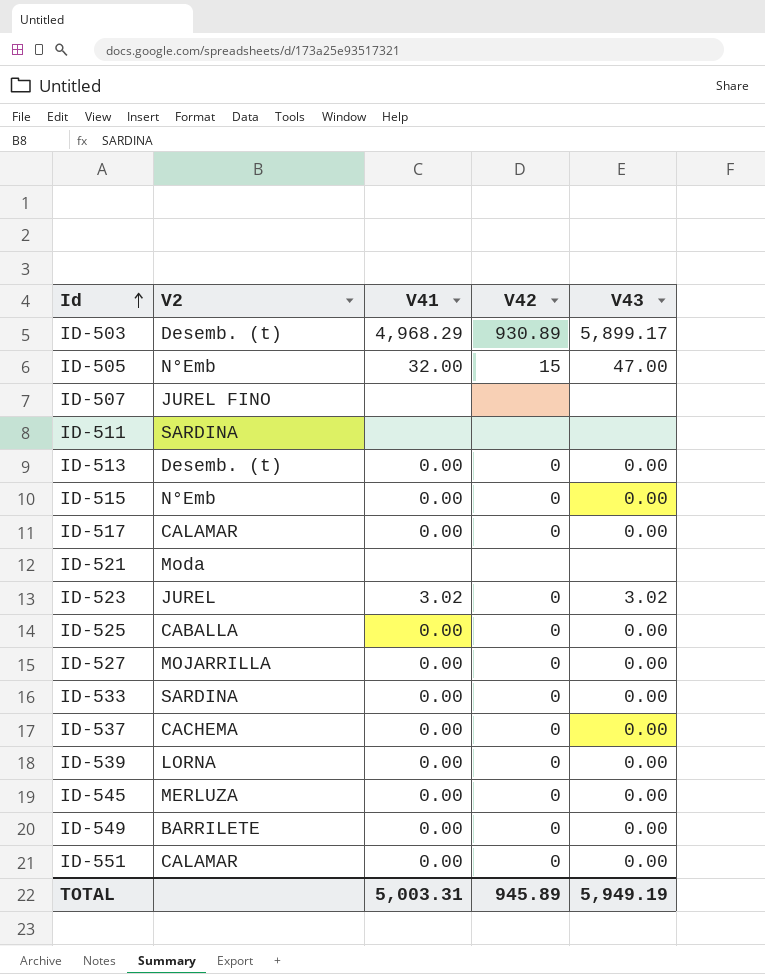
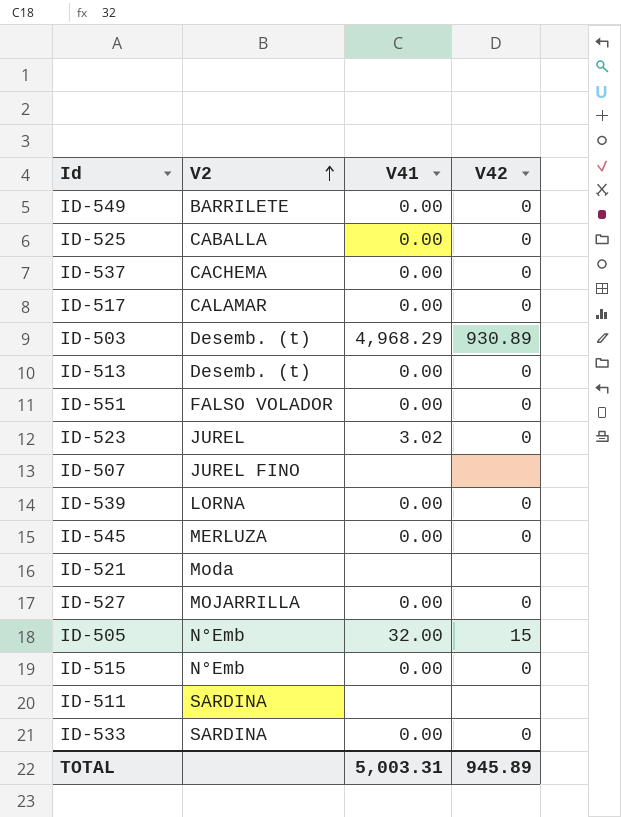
row order: Id ascending -> V2 ascending
column V43 | position: 5 -> none
ID-551 | V2: CALAMAR -> FALSO VOLADOR

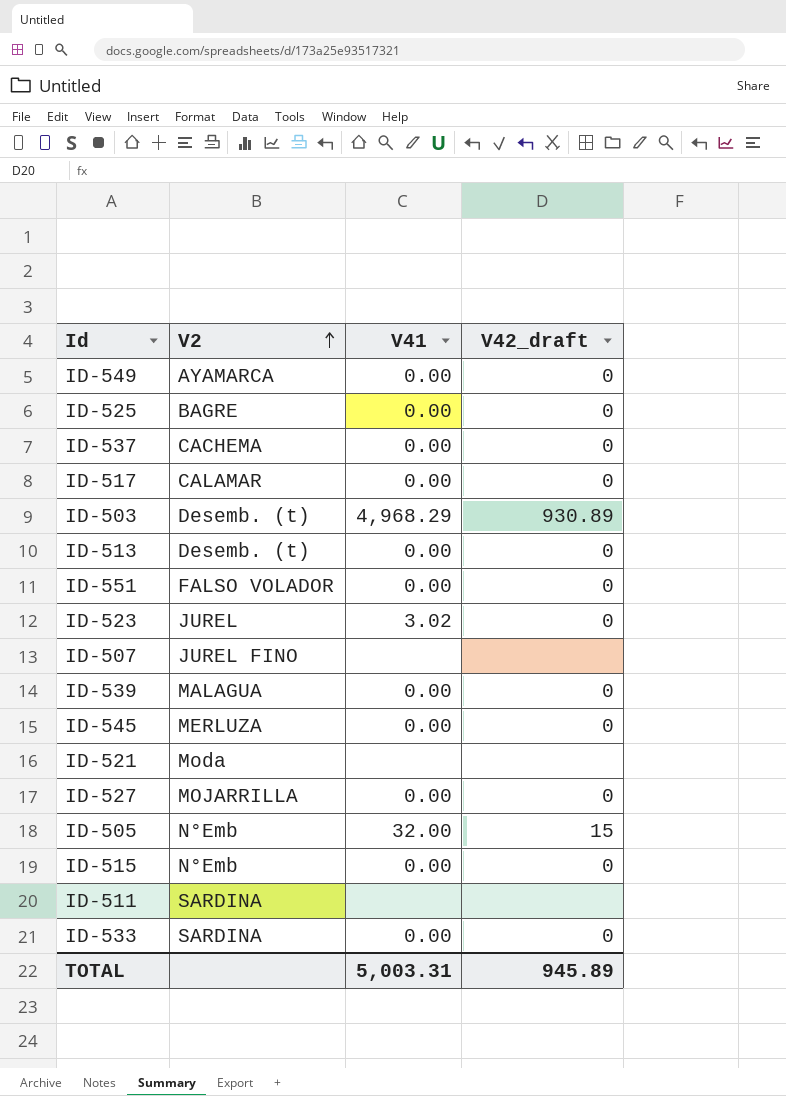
column name: V42 -> V42_draft
ID-549 | V2: BARRILETE -> AYAMARCA
ID-525 | V2: CABALLA -> BAGRE
ID-539 | V2: LORNA -> MALAGUA

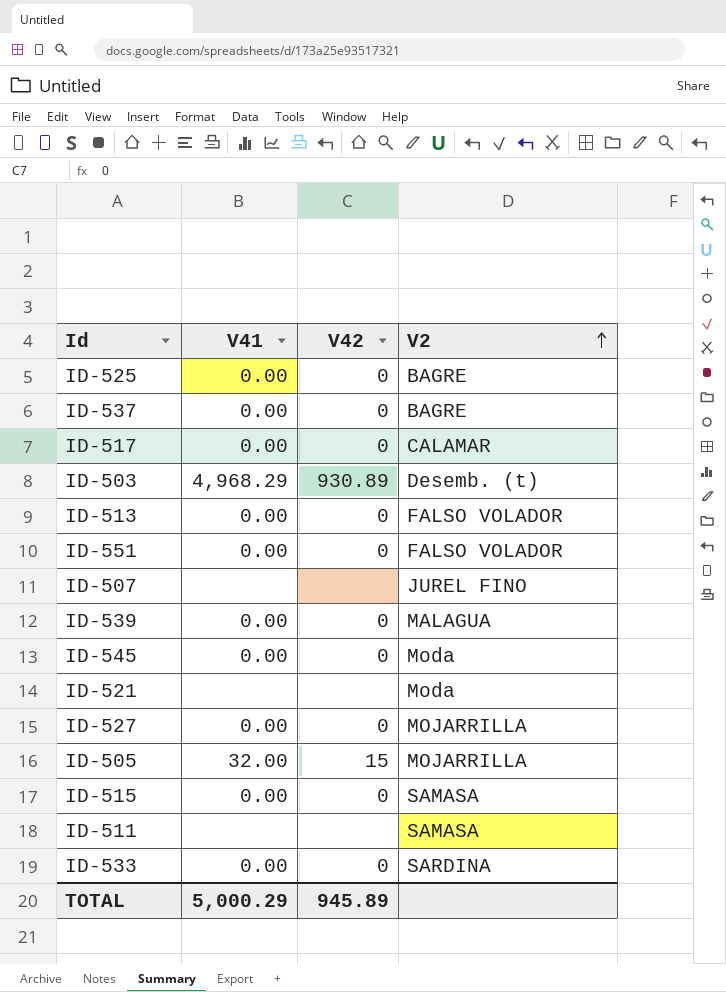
column name: V42_draft -> V42
column V2 | position: 2 -> 4
row ID-549: AYAMARCA | 0.00 | 0 -> none
row ID-523: JUREL | 3.02 | 0 -> none
ID-537 | V2: CACHEMA -> BAGRE
ID-513 | V2: Desemb. (t) -> FALSO VOLADOR
ID-545 | V2: MERLUZA -> Moda
ID-505 | V2: N°Emb -> MOJARRILLA
ID-515 | V2: N°Emb -> SAMASA
ID-511 | V2: SARDINA -> SAMASA
TOTAL | V41: 5,003.31 -> 5,000.29

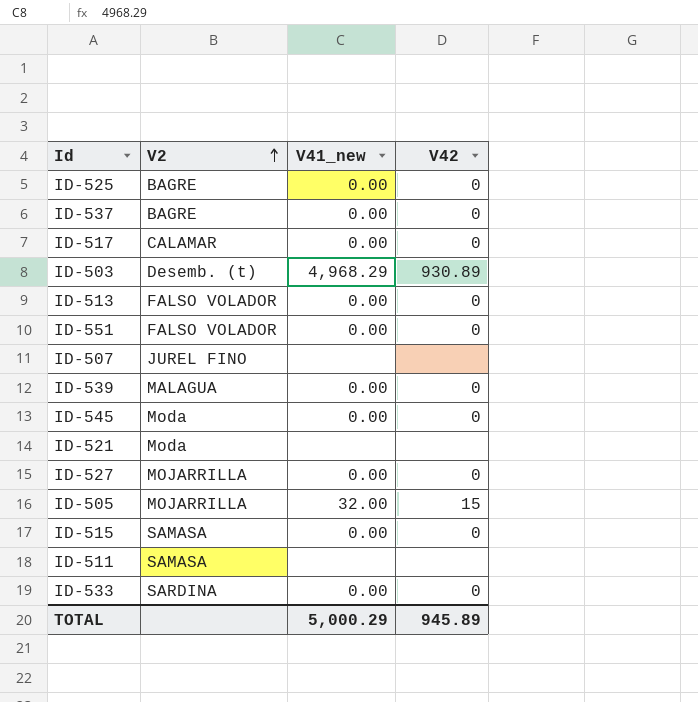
column V2 | position: 4 -> 2
column name: V41 -> V41_new

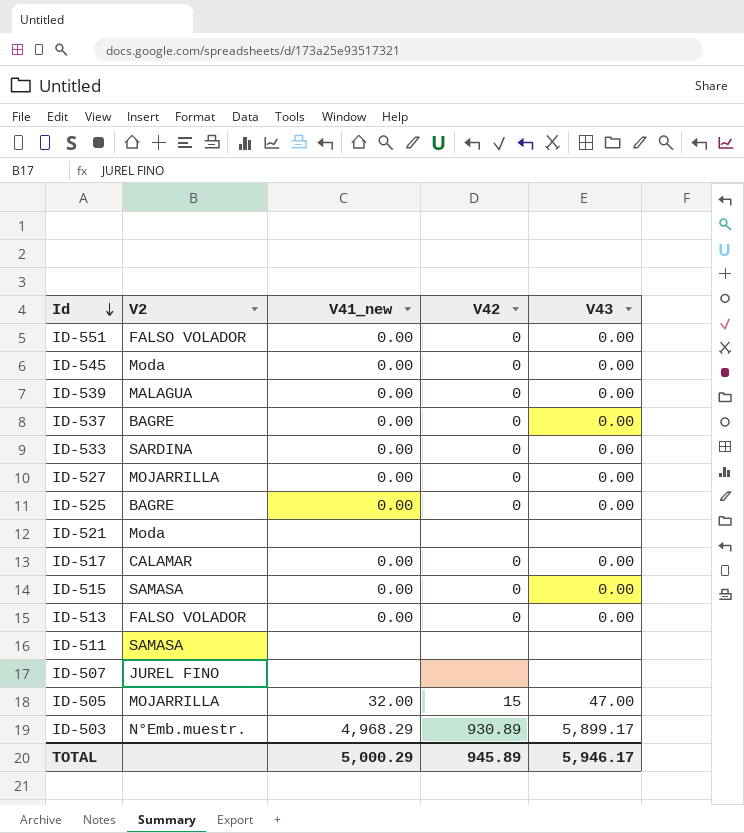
row order: V2 ascending -> Id descending
column V43 | position: none -> 5
ID-503 | V2: Desemb. (t) -> N°Emb.muestr.

